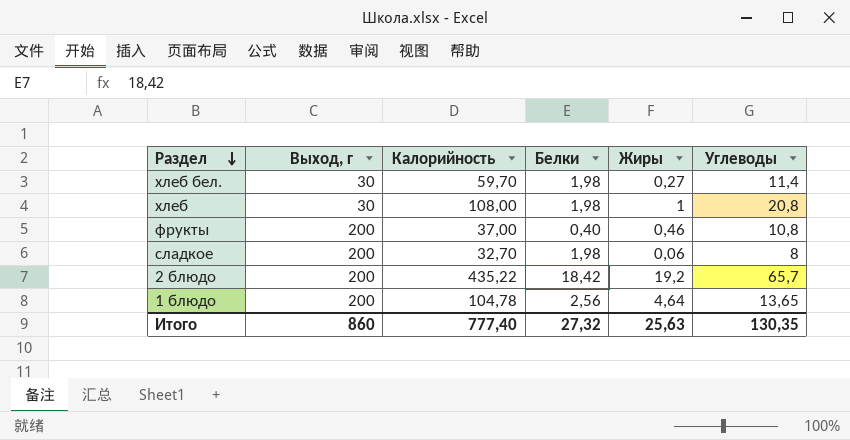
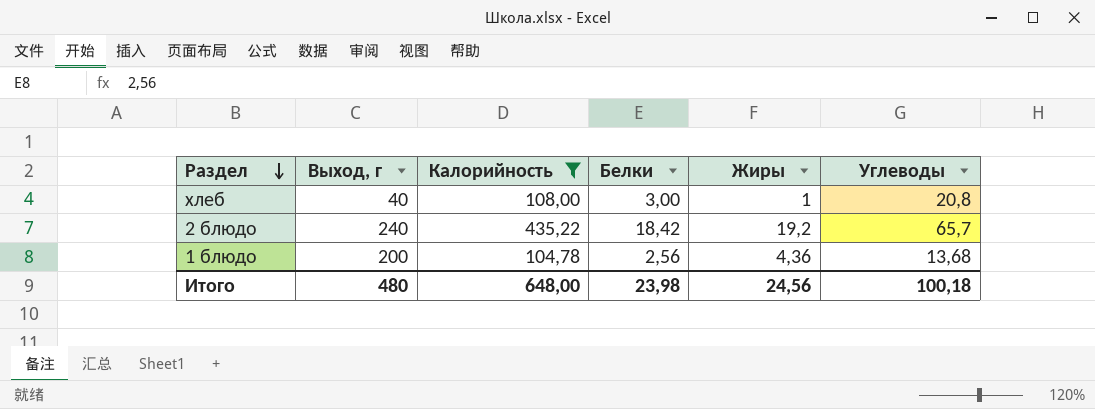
filter: none -> Калорийность >= 104,78
хлеб | Выход, г: 30 -> 40
хлеб | Белки: 1,98 -> 3,00
2 блюдо | Выход, г: 200 -> 240
1 блюдо | Жиры: 4,64 -> 4,36
1 блюдо | Углеводы: 13,65 -> 13,68
Итого | Выход, г: 860 -> 480
Итого | Калорийность: 777,40 -> 648,00
Итого | Белки: 27,32 -> 23,98
Итого | Жиры: 25,63 -> 24,56
Итого | Углеводы: 130,35 -> 100,18

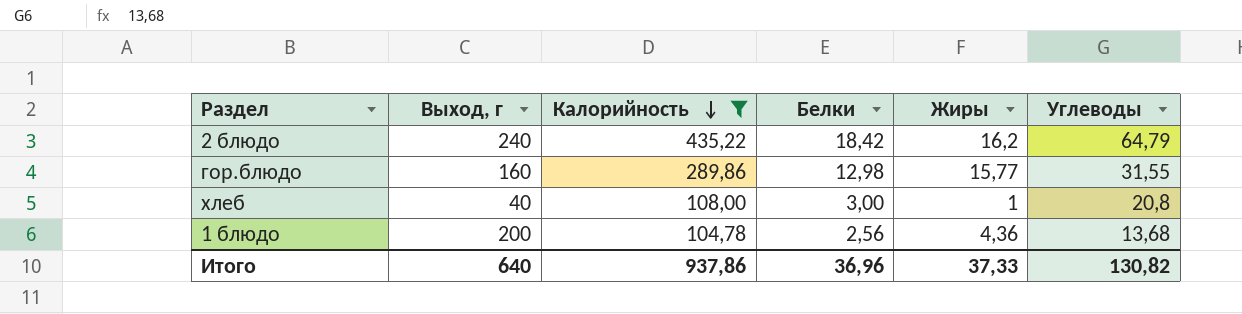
row order: Раздел descending -> Калорийность descending
2 блюдо | Жиры: 19,2 -> 16,2
2 блюдо | Углеводы: 65,7 -> 64,79
row гор.блюдо: none -> 160 | 289,86 | 12,98 | 15,77 | 31,55
Итого | Выход, г: 480 -> 640
Итого | Калорийность: 648,00 -> 937,86
Итого | Белки: 23,98 -> 36,96
Итого | Жиры: 24,56 -> 37,33
Итого | Углеводы: 100,18 -> 130,82

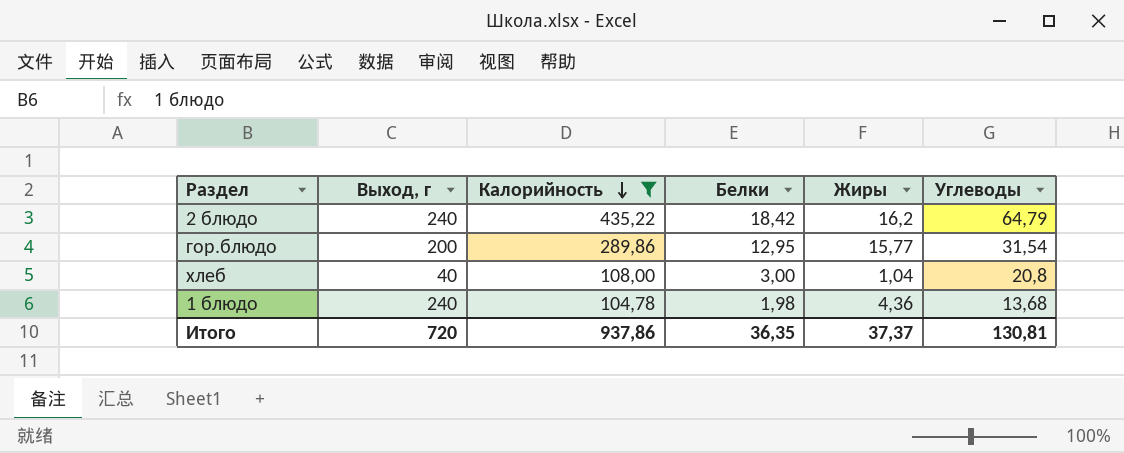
гор.блюдо | Выход, г: 160 -> 200
гор.блюдо | Белки: 12,98 -> 12,95
гор.блюдо | Углеводы: 31,55 -> 31,54
хлеб | Жиры: 1 -> 1,04
1 блюдо | Выход, г: 200 -> 240
1 блюдо | Белки: 2,56 -> 1,98
Итого | Выход, г: 640 -> 720
Итого | Белки: 36,96 -> 36,35
Итого | Жиры: 37,33 -> 37,37
Итого | Углеводы: 130,82 -> 130,81

